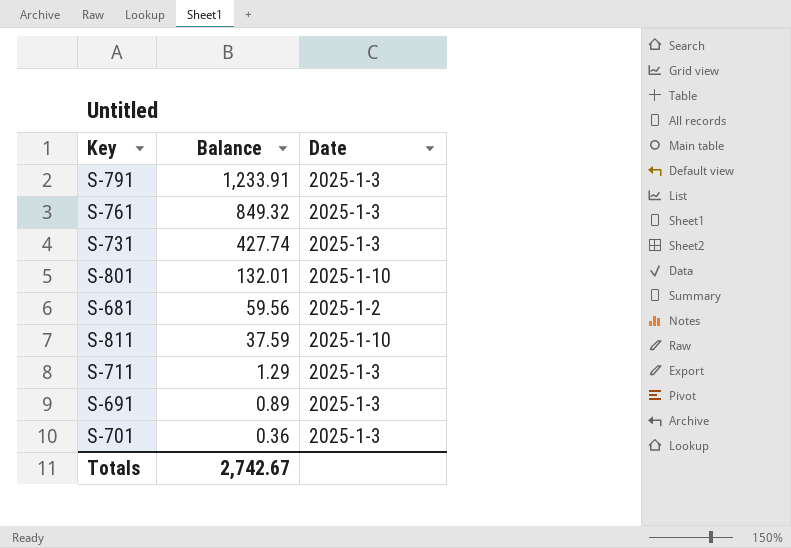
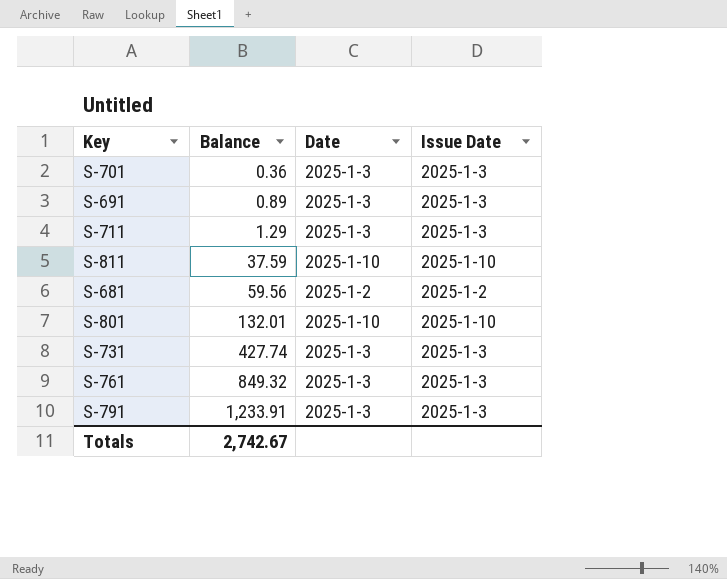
row order: Balance descending -> Balance ascending
column Issue Date | position: none -> 4

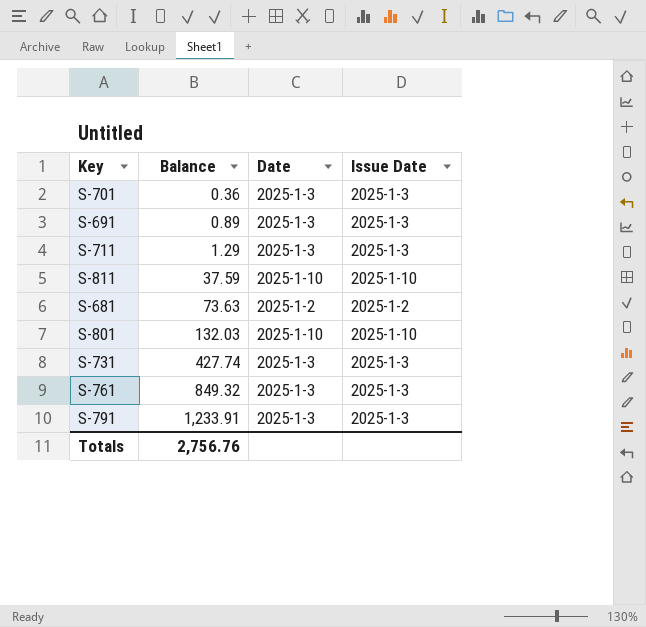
S-681 | Balance: 59.56 -> 73.63
S-801 | Balance: 132.01 -> 132.03
Totals | Balance: 2,742.67 -> 2,756.76

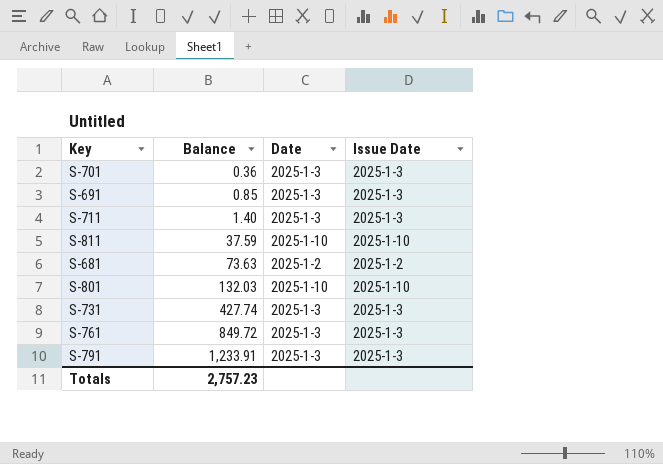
S-691 | Balance: 0.89 -> 0.85
S-711 | Balance: 1.29 -> 1.40
S-761 | Balance: 849.32 -> 849.72
Totals | Balance: 2,756.76 -> 2,757.23

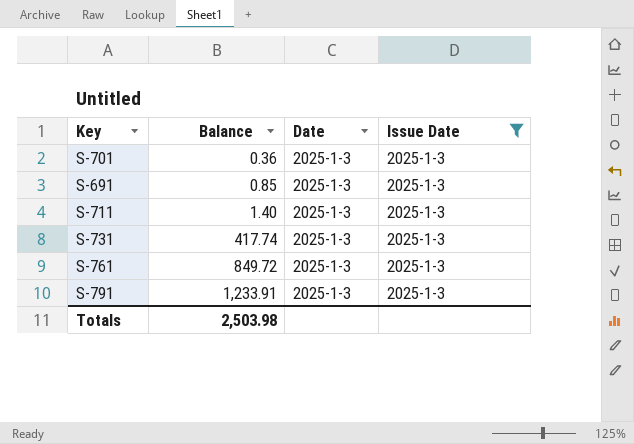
filter: none -> Issue Date = 2025-1-3
S-731 | Balance: 427.74 -> 417.74
Totals | Balance: 2,757.23 -> 2,503.98

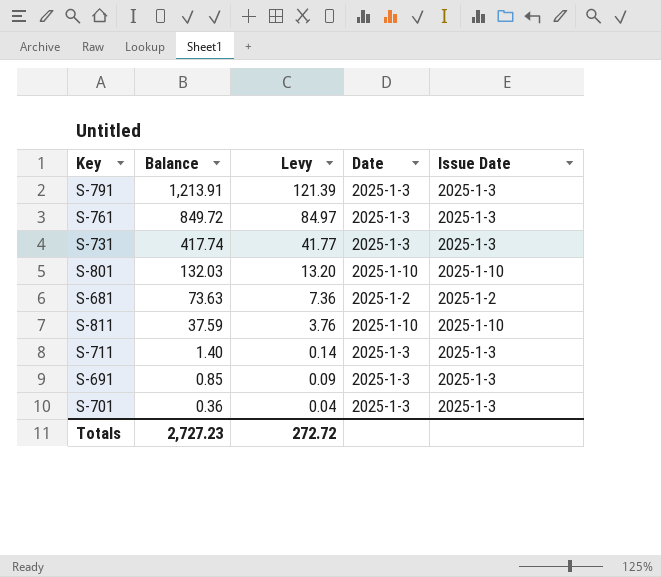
filter: Issue Date = 2025-1-3 -> none
row order: Balance ascending -> Balance descending
column Levy | formula: none -> [Balance] * 0.1
S-791 | Balance: 1,233.91 -> 1,213.91
Totals | Balance: 2,503.98 -> 2,727.23

